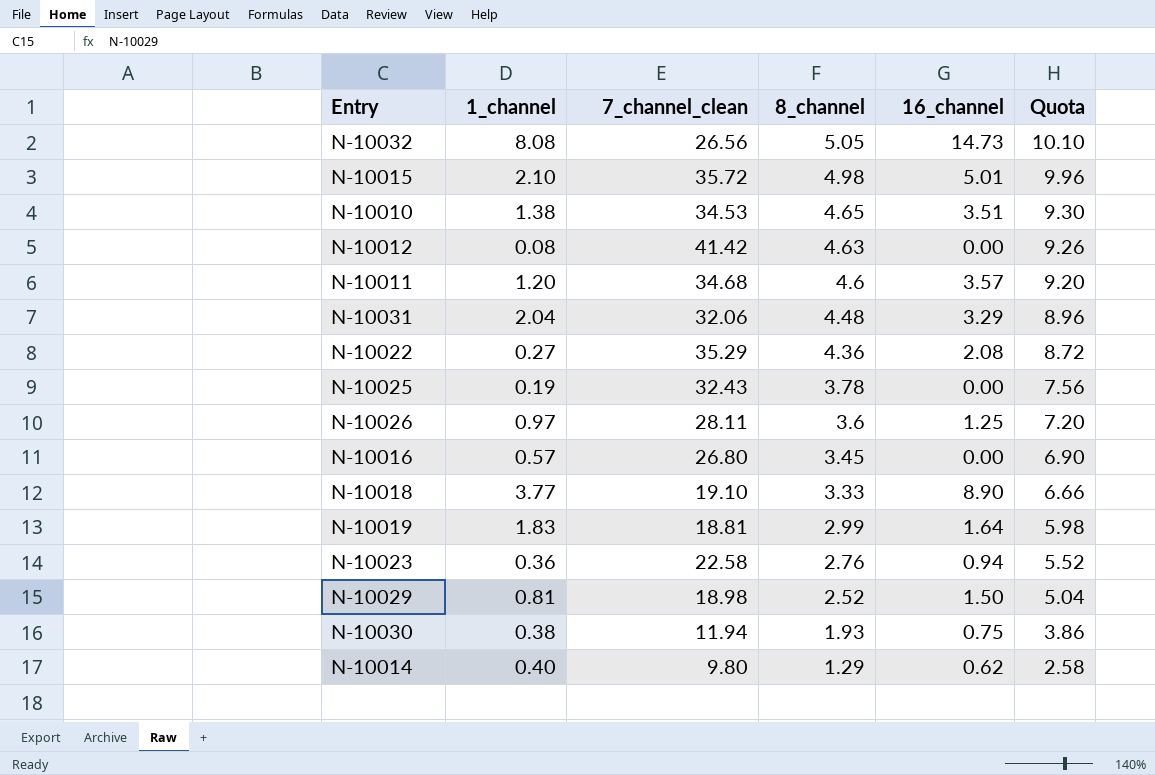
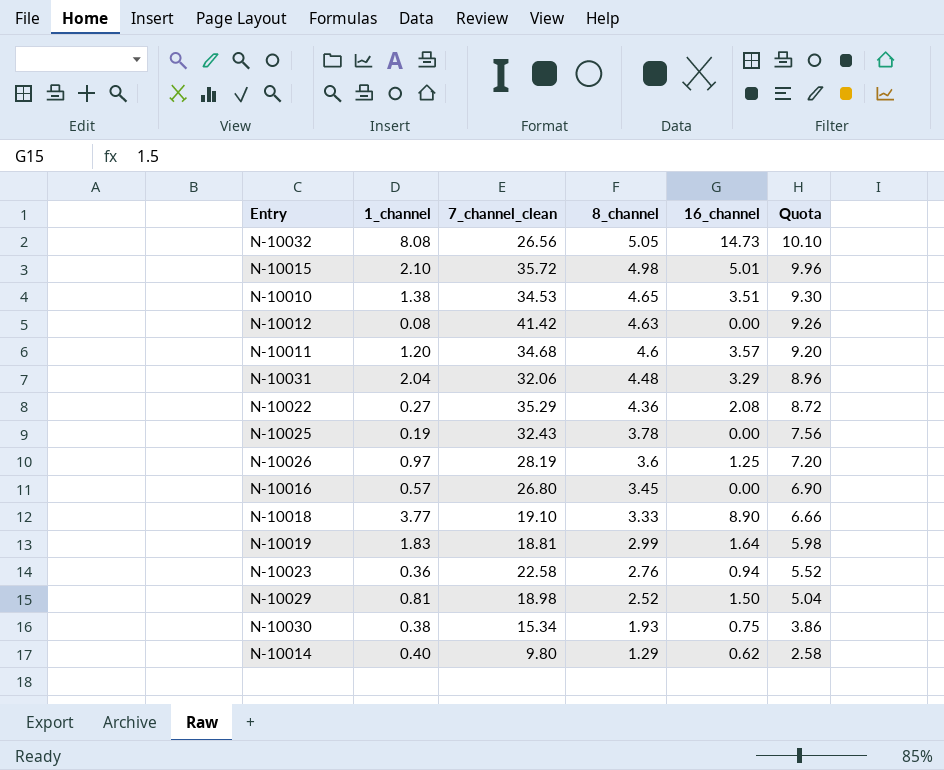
N-10026 | 7_channel_clean: 28.11 -> 28.19
N-10030 | 7_channel_clean: 11.94 -> 15.34

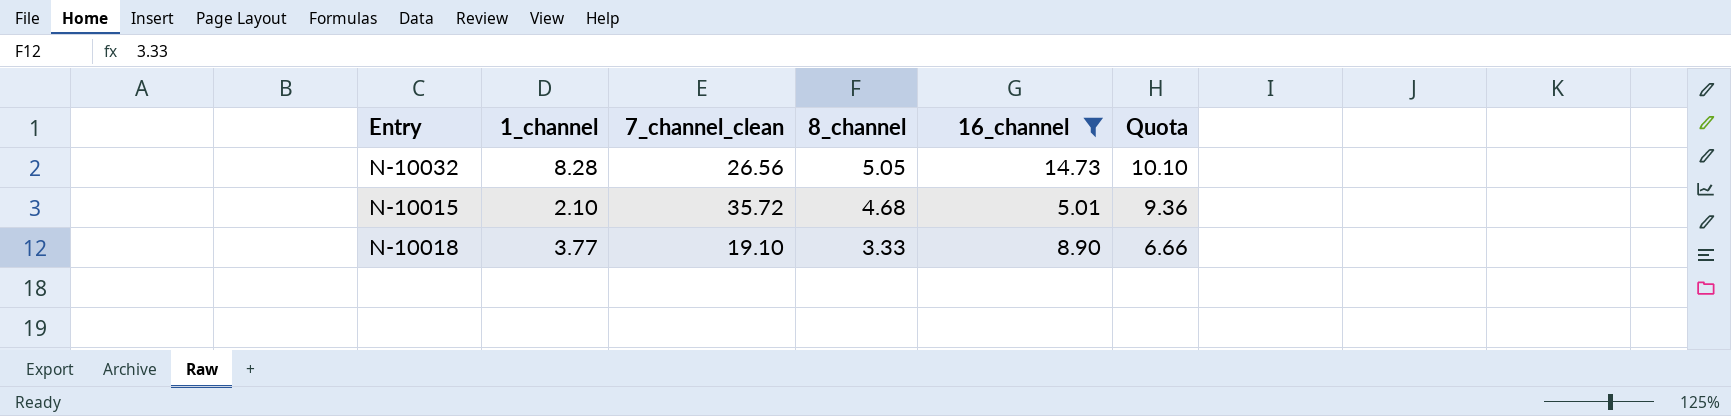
filter: none -> 16_channel >= 5.01
N-10032 | 1_channel: 8.08 -> 8.28
N-10015 | 8_channel: 4.98 -> 4.68
N-10015 | Quota: 9.96 -> 9.36

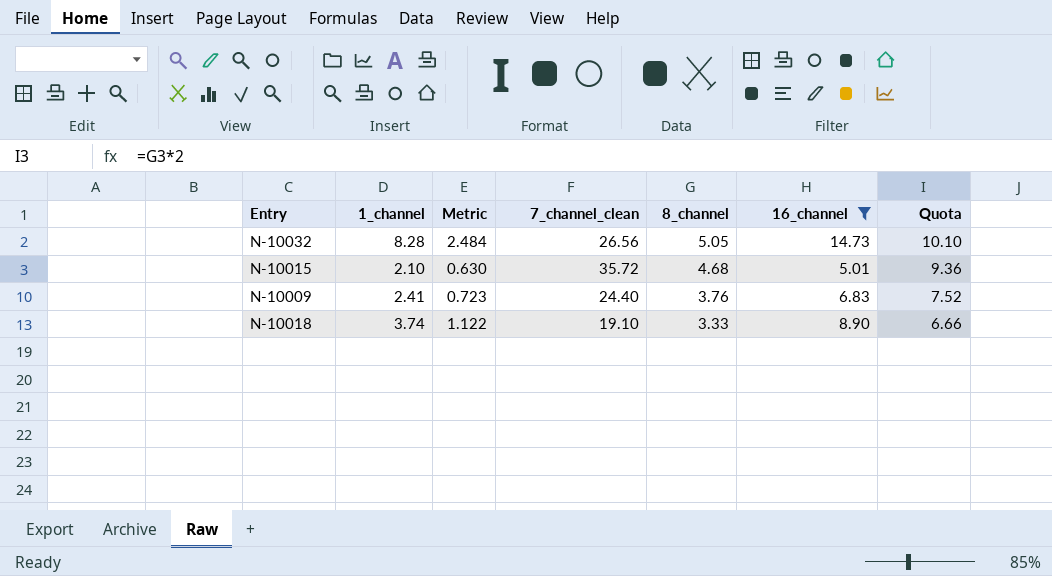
column Metric | formula: none -> [1_channel] * 0.3
row N-10009: none -> 2.41 | 0.723 | 24.40 | 3.76 | 6.83 | 7.52
N-10018 | 1_channel: 3.77 -> 3.74

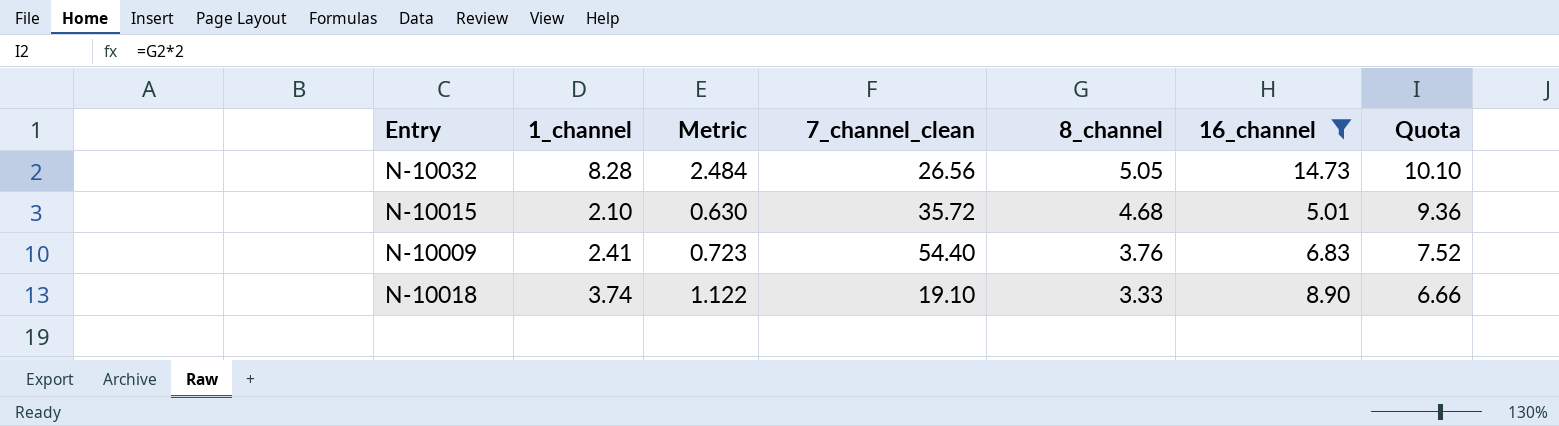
N-10009 | 7_channel_clean: 24.40 -> 54.40

